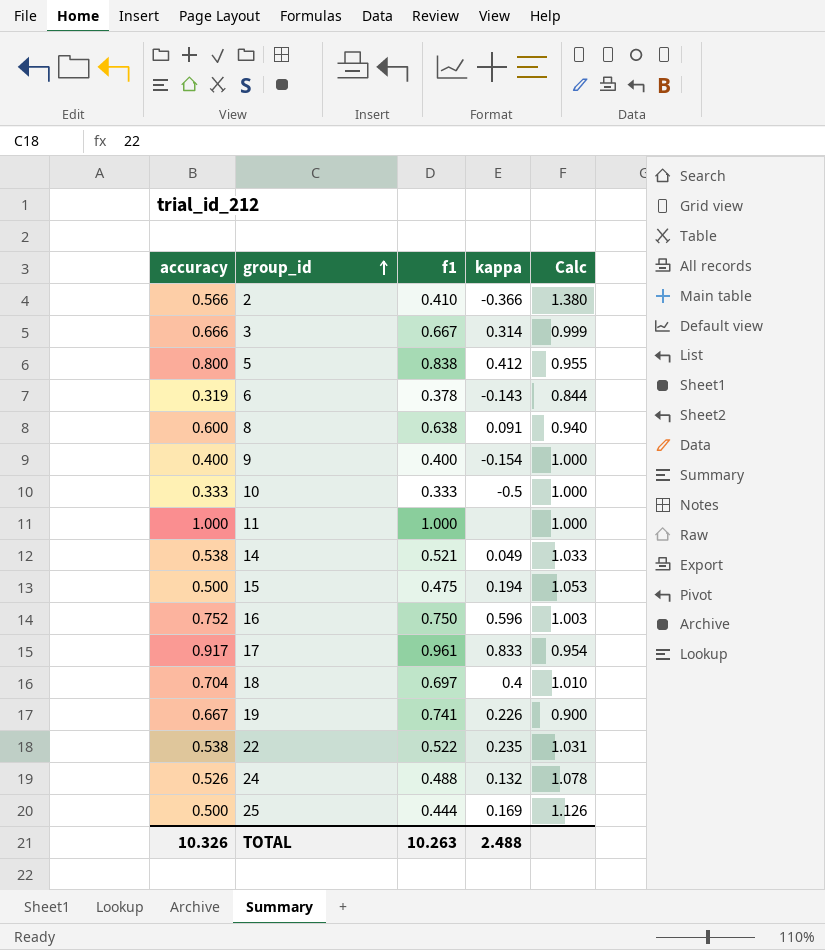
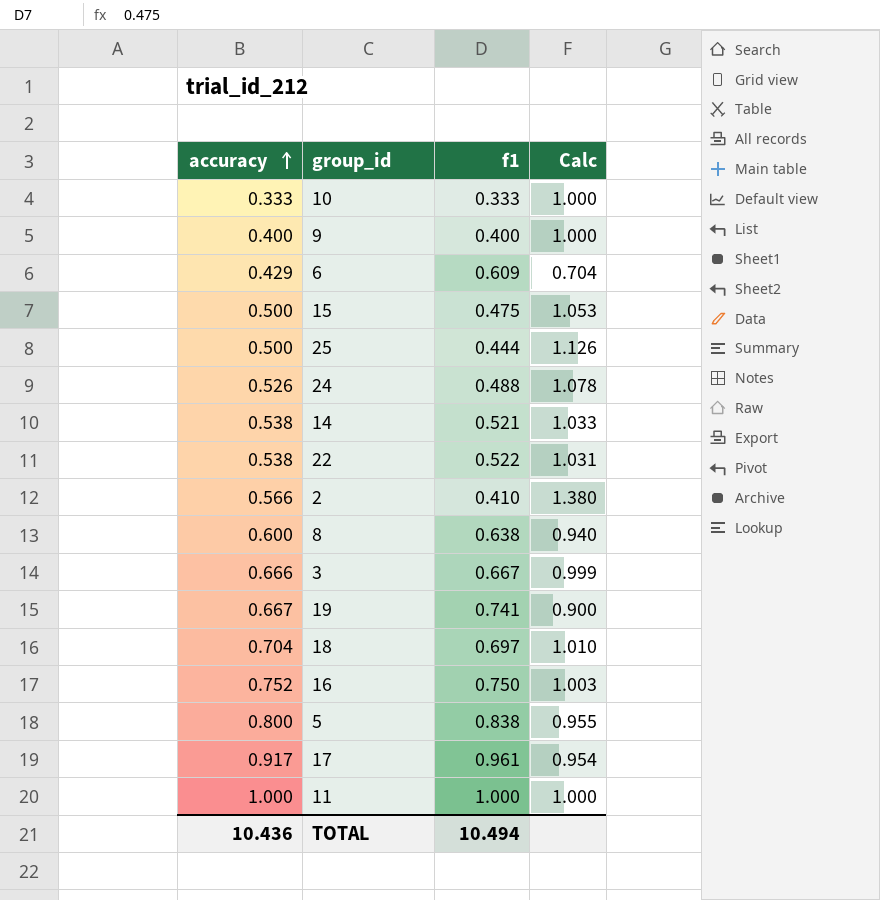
row order: group_id ascending -> accuracy ascending
column kappa | position: 4 -> none
6 | accuracy: 0.319 -> 0.429
6 | f1: 0.378 -> 0.609
6 | Calc: 0.844 -> 0.704
TOTAL | accuracy: 10.326 -> 10.436
TOTAL | f1: 10.263 -> 10.494

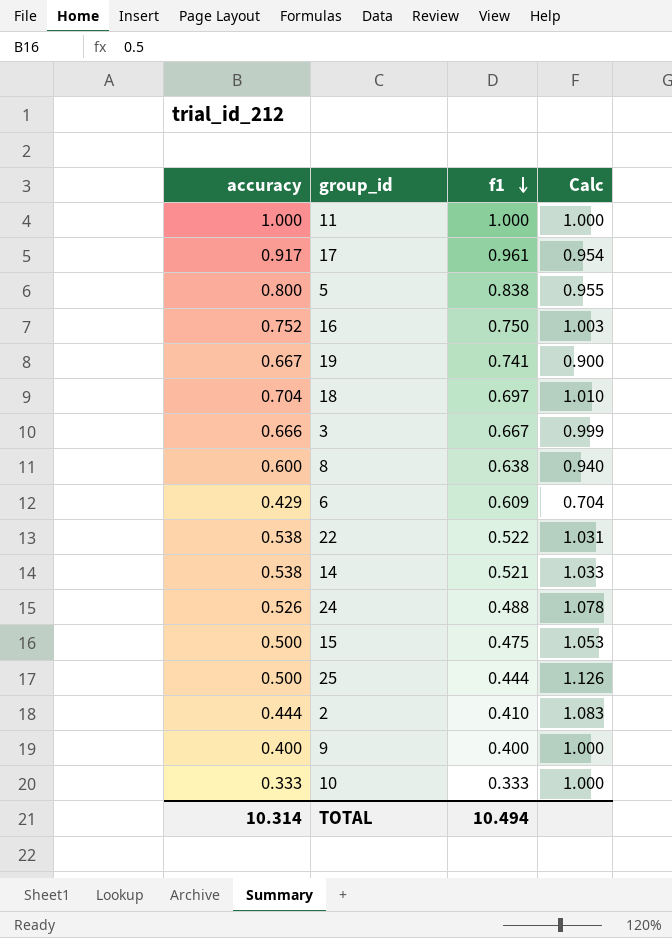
row order: accuracy ascending -> f1 descending
2 | accuracy: 0.566 -> 0.444
2 | Calc: 1.380 -> 1.083
TOTAL | accuracy: 10.436 -> 10.314

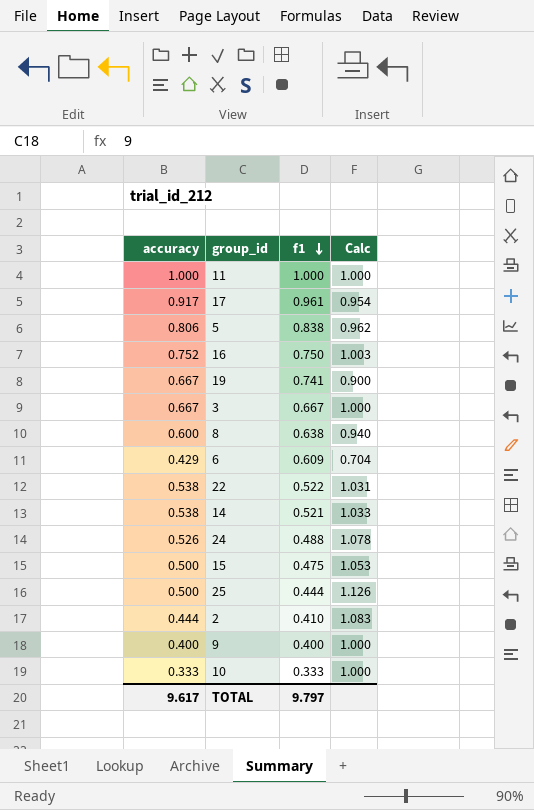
row 18: 0.704 | 0.697 | 1.010 -> none
5 | accuracy: 0.800 -> 0.806
5 | Calc: 0.955 -> 0.962
3 | accuracy: 0.666 -> 0.667
3 | Calc: 0.999 -> 1.000
TOTAL | accuracy: 10.314 -> 9.617
TOTAL | f1: 10.494 -> 9.797

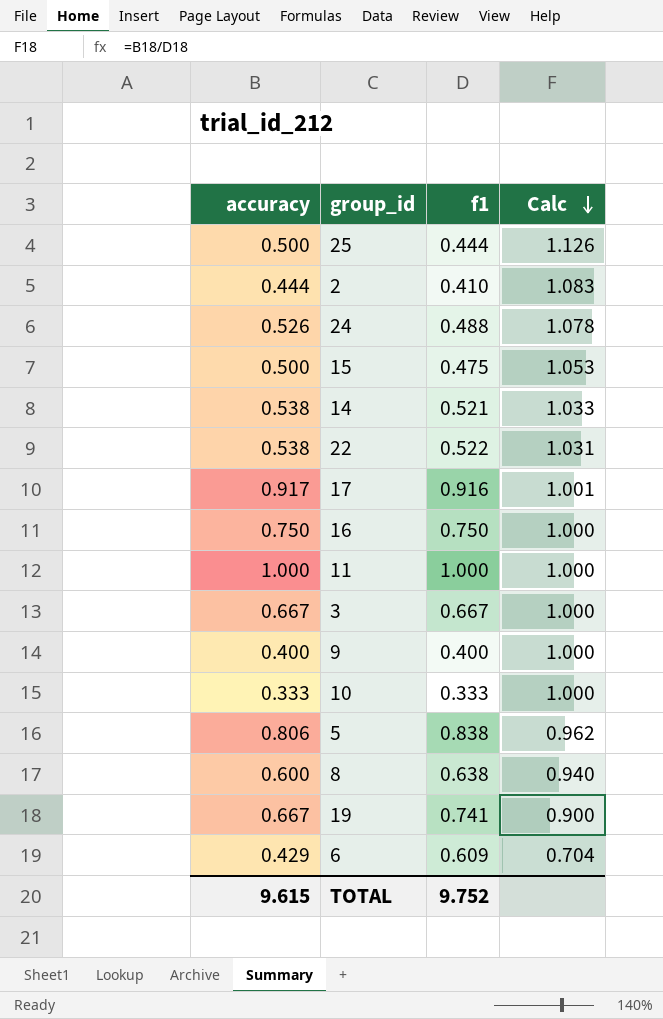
row order: f1 descending -> Calc descending
17 | f1: 0.961 -> 0.916
17 | Calc: 0.954 -> 1.001
16 | accuracy: 0.752 -> 0.750
16 | Calc: 1.003 -> 1.000
TOTAL | accuracy: 9.617 -> 9.615
TOTAL | f1: 9.797 -> 9.752

